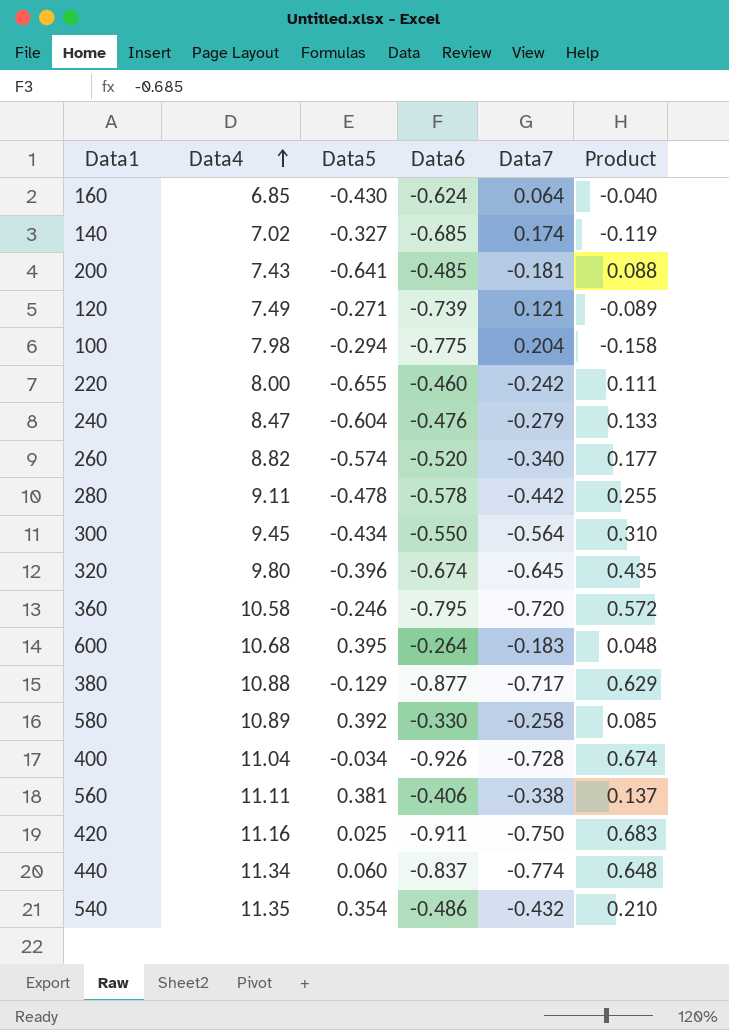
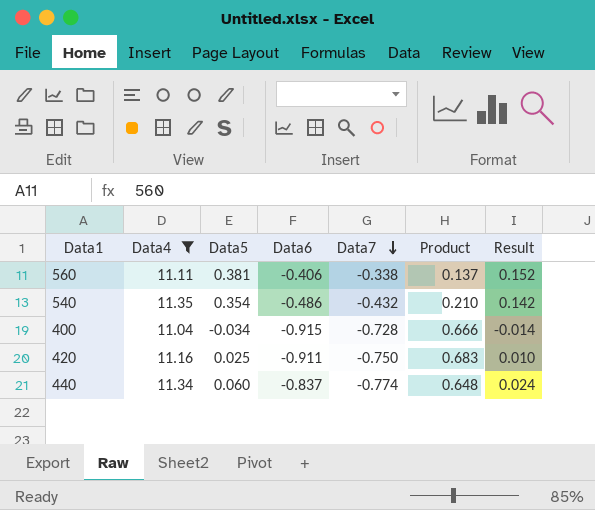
filter: none -> Data4 >= 11.04
row order: Data4 ascending -> Data7 descending
column Result | formula: none -> [Data5] * 0.4
400 | Data6: -0.926 -> -0.915
400 | Product: 0.674 -> 0.666

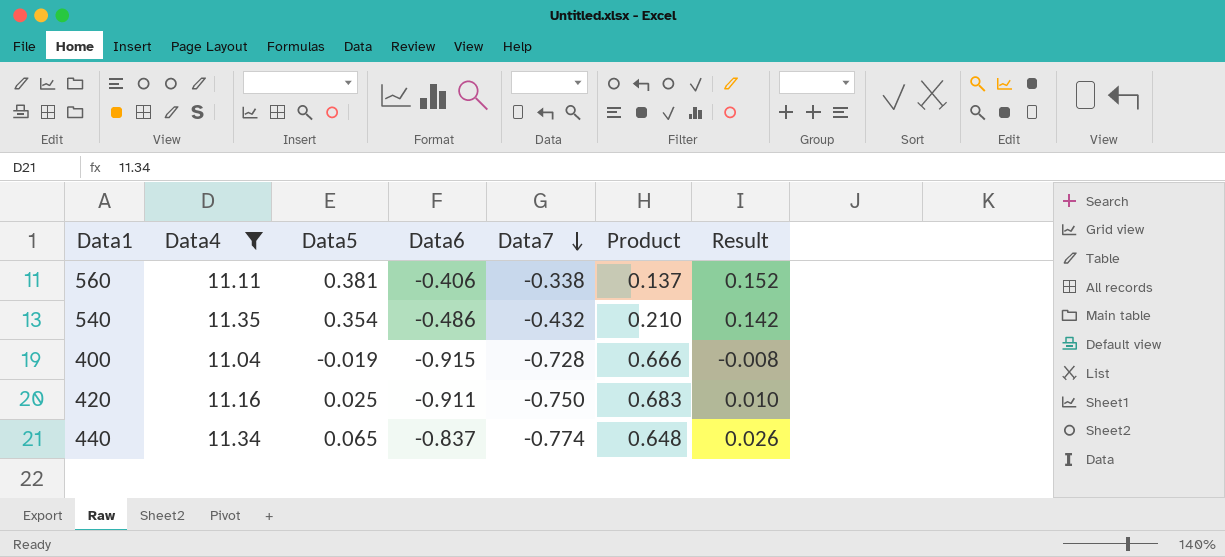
400 | Data5: -0.034 -> -0.019
400 | Result: -0.014 -> -0.008
440 | Data5: 0.060 -> 0.065
440 | Result: 0.024 -> 0.026

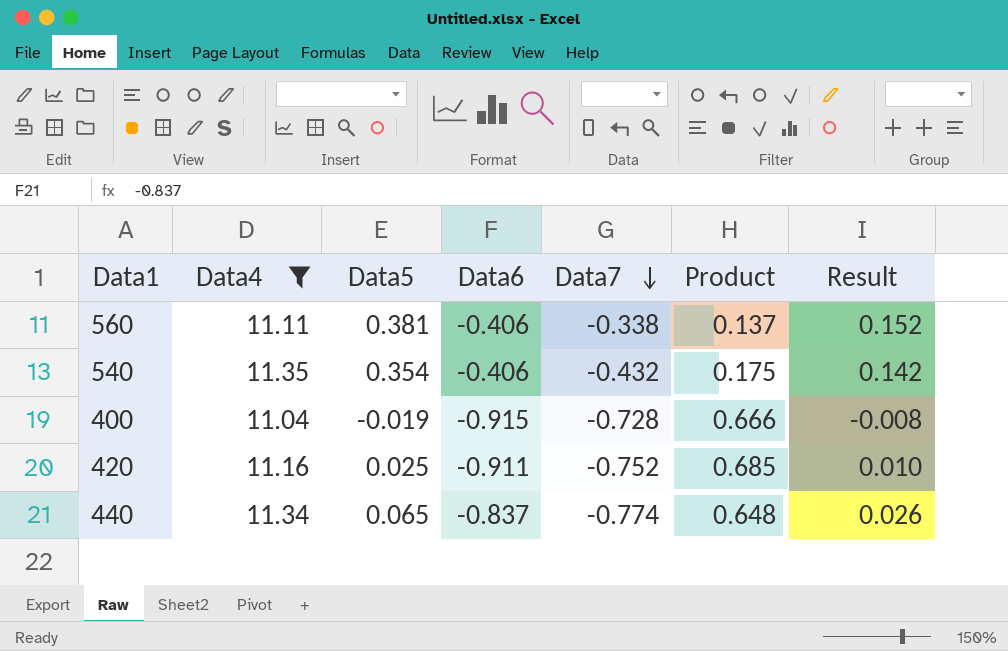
540 | Data6: -0.486 -> -0.406
540 | Product: 0.210 -> 0.175
420 | Data7: -0.750 -> -0.752
420 | Product: 0.683 -> 0.685

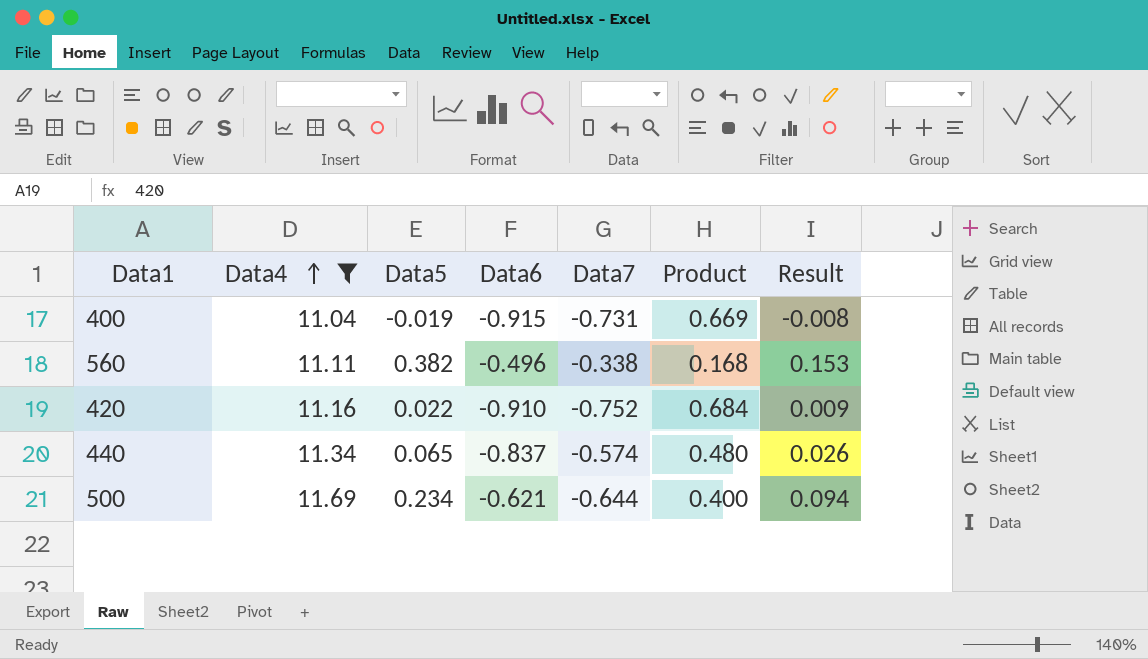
row order: Data7 descending -> Data4 ascending
row 540: 11.35 | 0.354 | -0.406 | -0.432 | 0.175 | 0.142 -> none
400 | Data7: -0.728 -> -0.731
400 | Product: 0.666 -> 0.669
560 | Data5: 0.381 -> 0.382
560 | Data6: -0.406 -> -0.496
560 | Product: 0.137 -> 0.168
560 | Result: 0.152 -> 0.153
420 | Data5: 0.025 -> 0.022
420 | Data6: -0.911 -> -0.910
420 | Product: 0.685 -> 0.684
420 | Result: 0.010 -> 0.009
440 | Data7: -0.774 -> -0.574
440 | Product: 0.648 -> 0.480
row 500: none -> 11.69 | 0.234 | -0.621 | -0.644 | 0.400 | 0.094

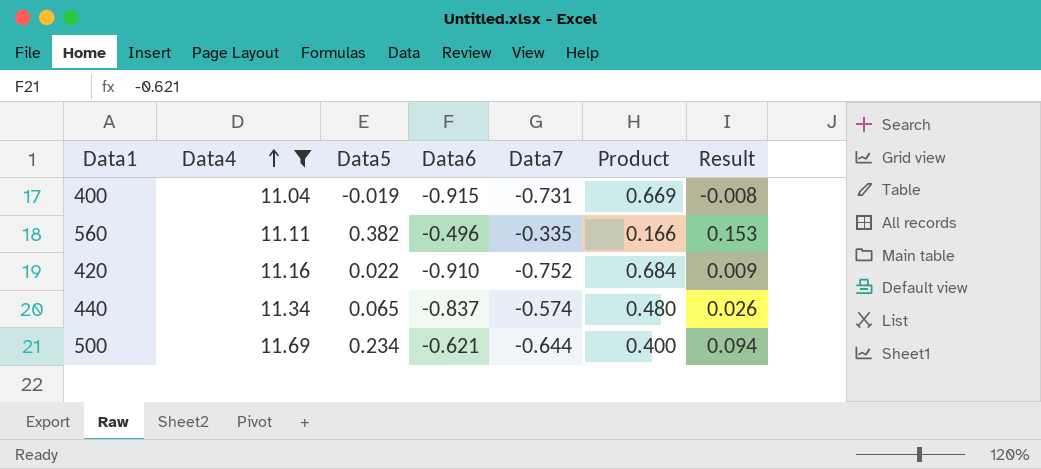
560 | Data7: -0.338 -> -0.335
560 | Product: 0.168 -> 0.166

